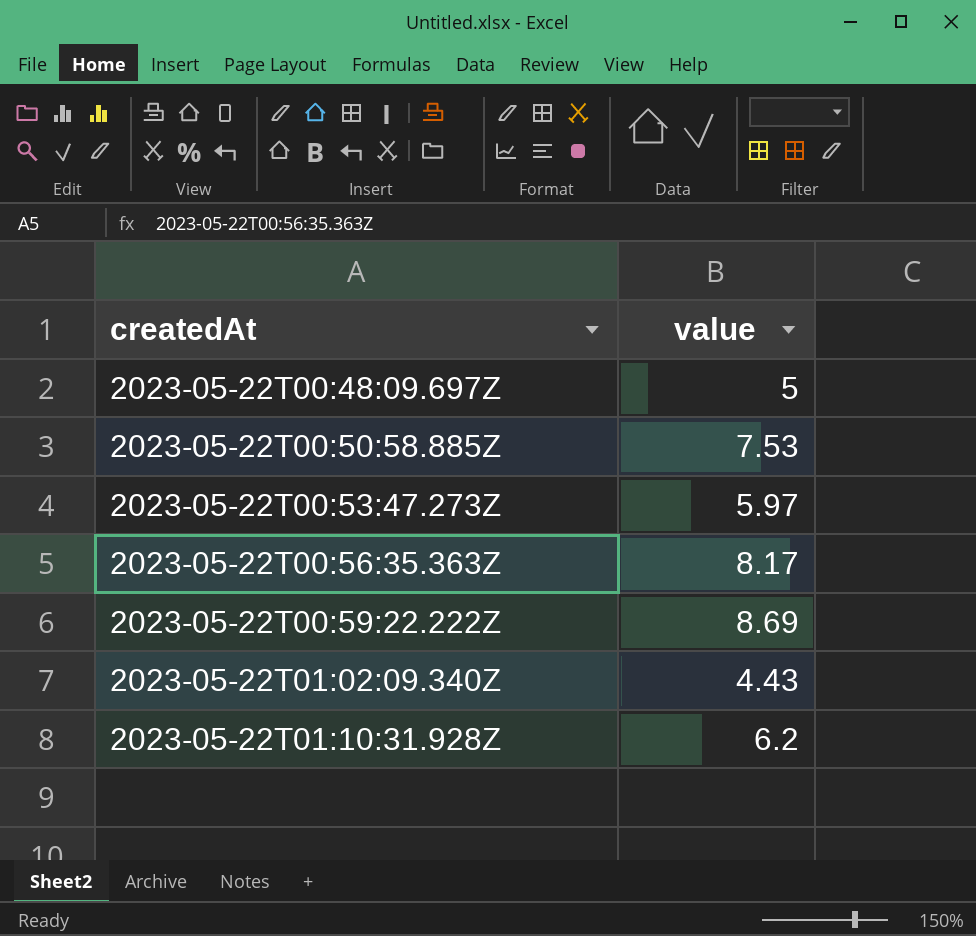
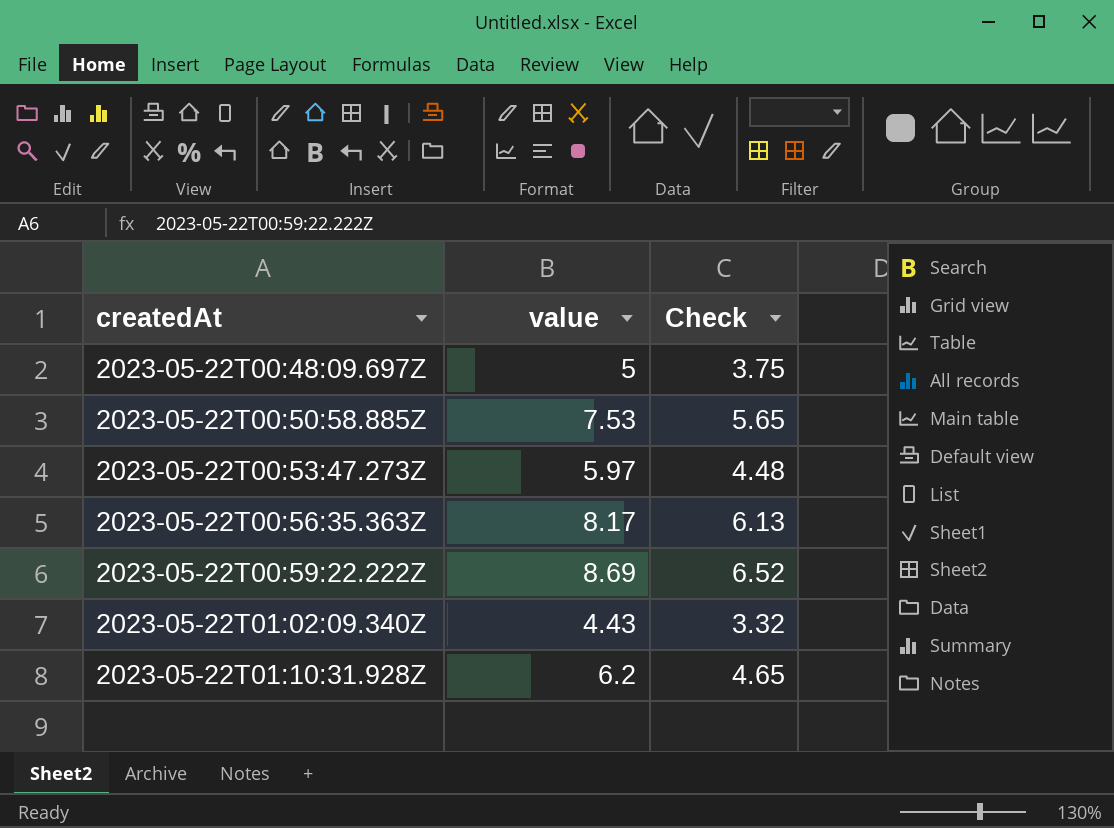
column Check | formula: none -> [value] * 0.75

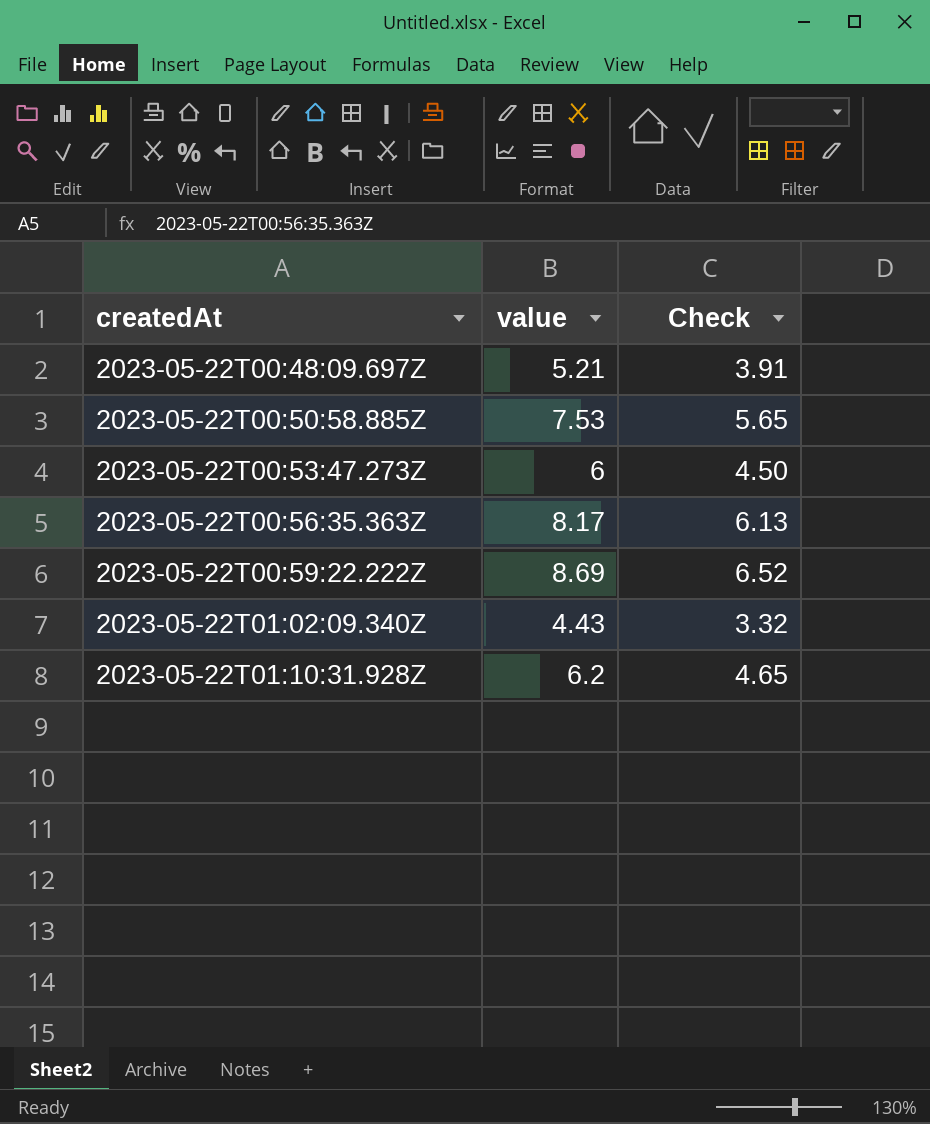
2023-05-22T00:48:09.697Z | value: 5 -> 5.21
2023-05-22T00:48:09.697Z | Check: 3.75 -> 3.91
2023-05-22T00:53:47.273Z | value: 5.97 -> 6
2023-05-22T00:53:47.273Z | Check: 4.48 -> 4.50

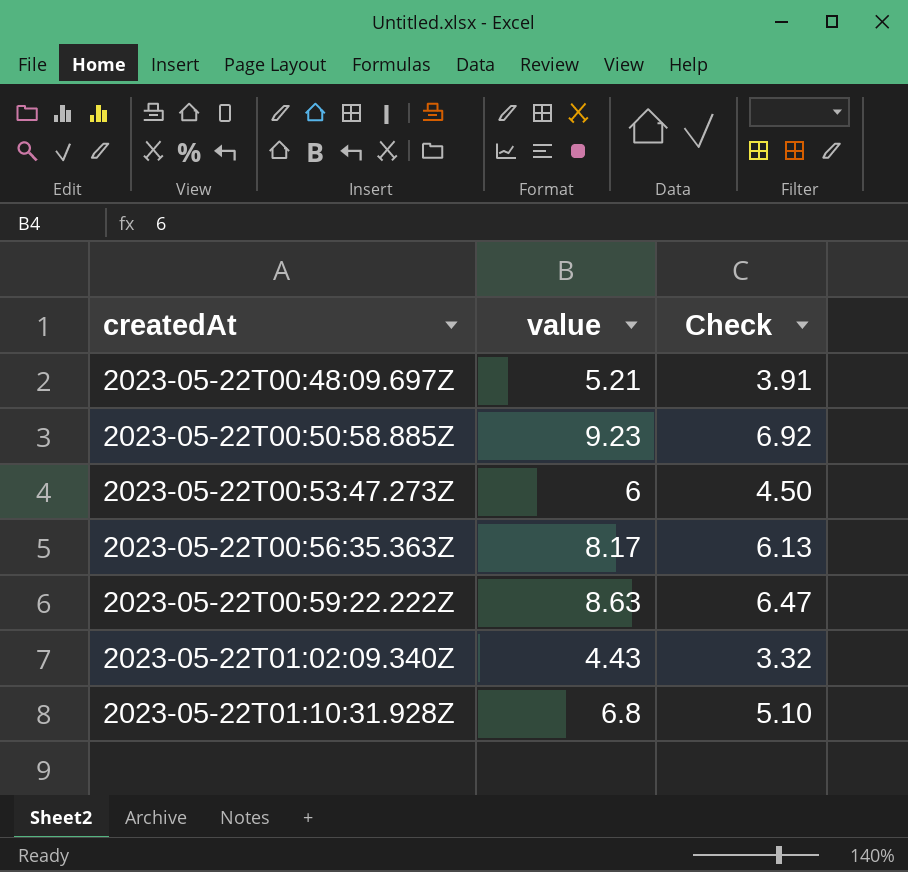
2023-05-22T00:50:58.885Z | value: 7.53 -> 9.23
2023-05-22T00:50:58.885Z | Check: 5.65 -> 6.92
2023-05-22T00:59:22.222Z | value: 8.69 -> 8.63
2023-05-22T00:59:22.222Z | Check: 6.52 -> 6.47
2023-05-22T01:10:31.928Z | value: 6.2 -> 6.8
2023-05-22T01:10:31.928Z | Check: 4.65 -> 5.10

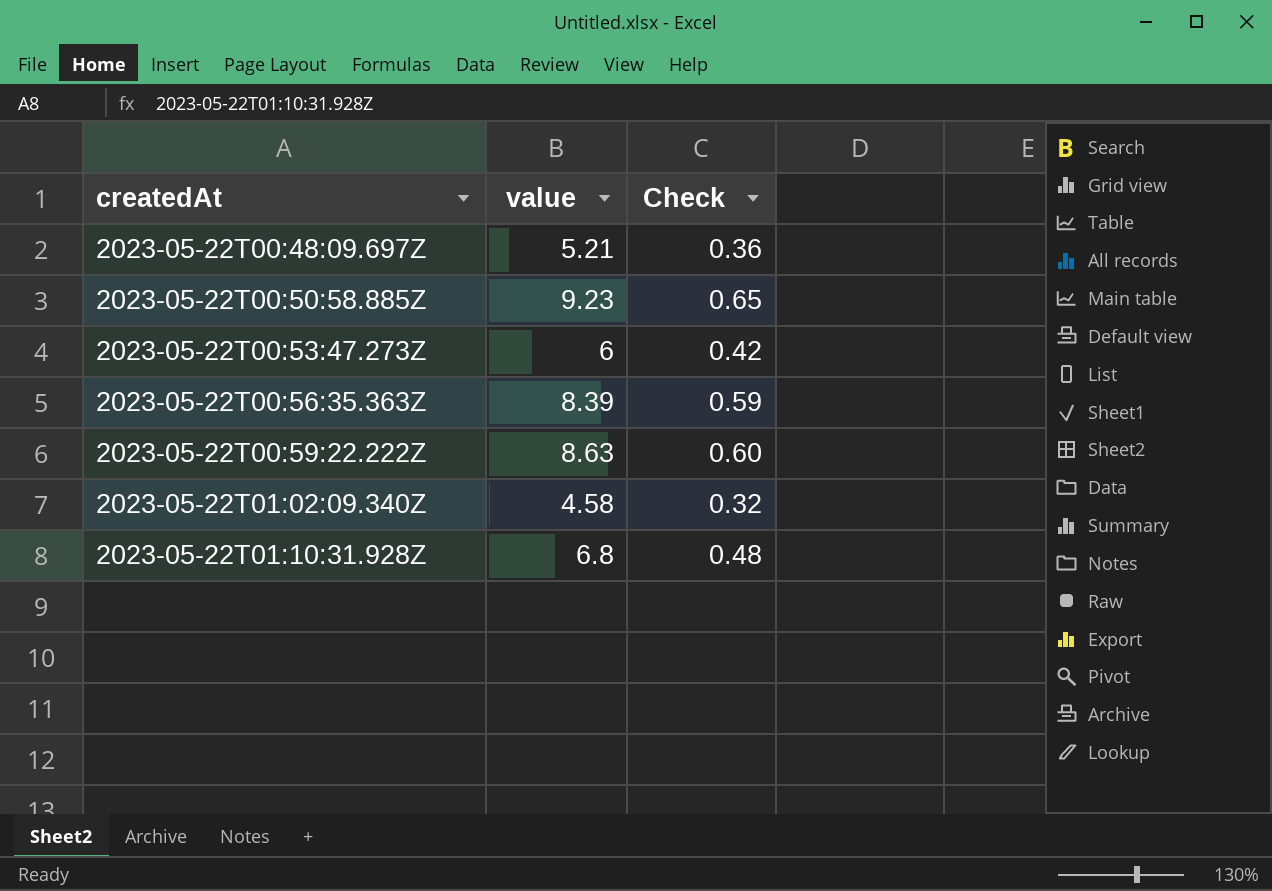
column Check | formula: [value] * 0.75 -> [value] * 0.07
2023-05-22T00:56:35.363Z | value: 8.17 -> 8.39
2023-05-22T01:02:09.340Z | value: 4.43 -> 4.58

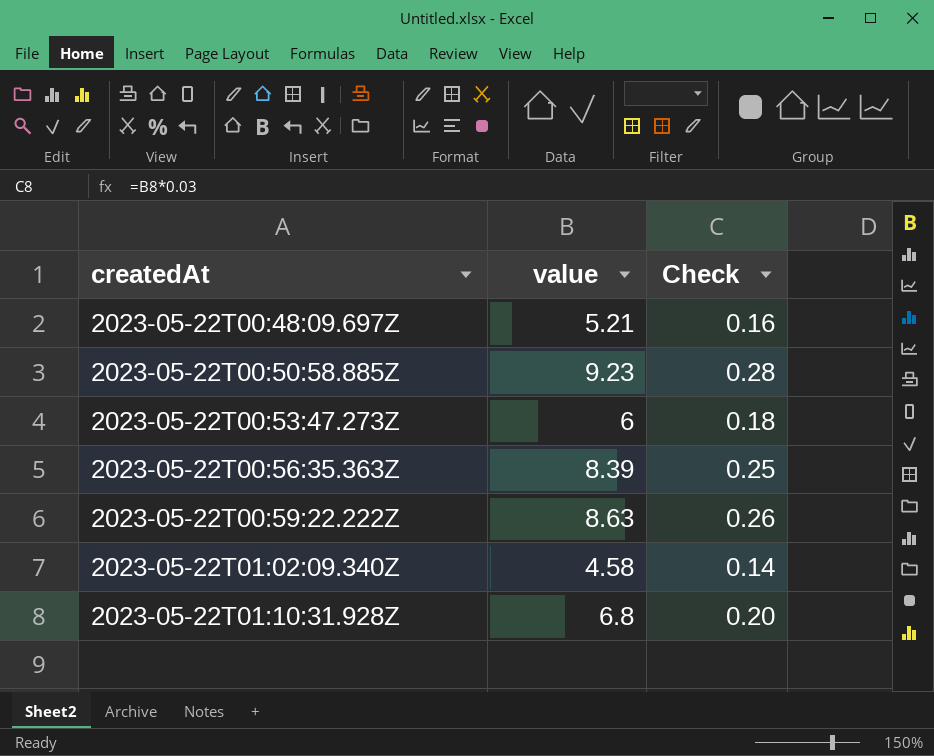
column Check | formula: [value] * 0.07 -> [value] * 0.03

